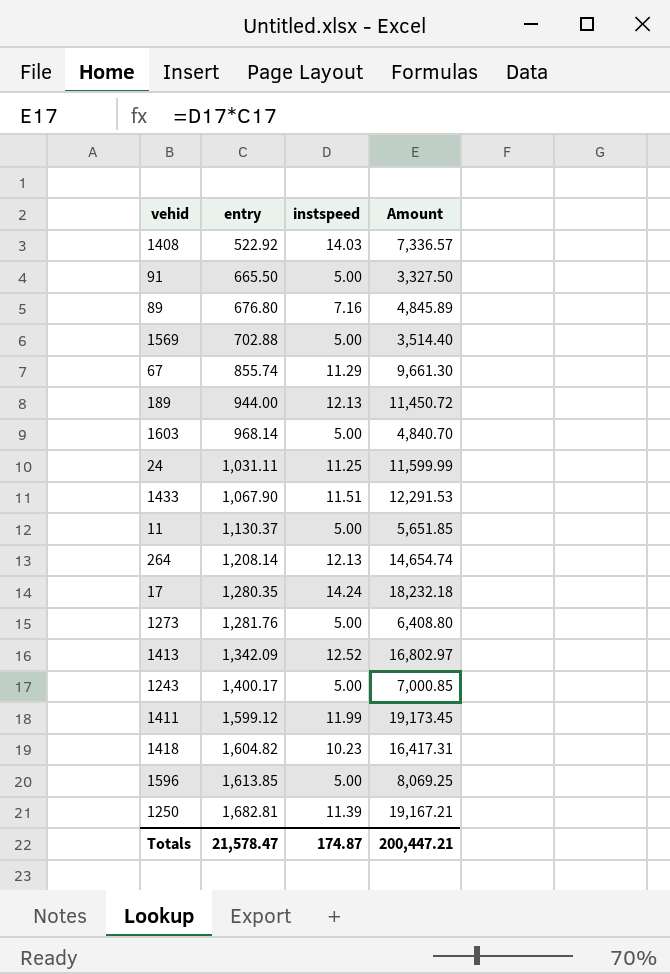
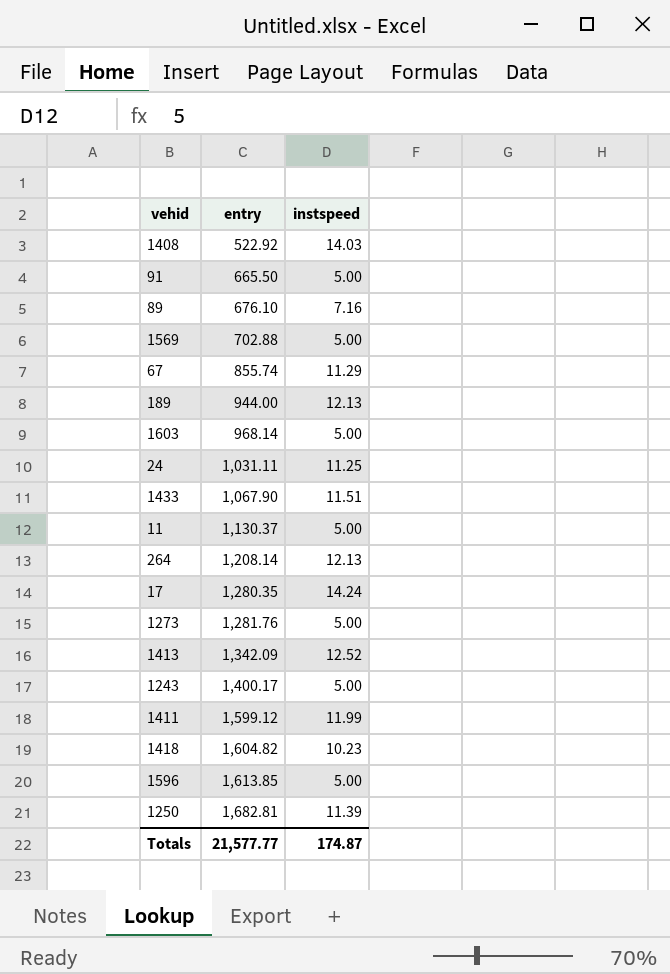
column Amount | formula: [entry] * [instspeed] -> none
89 | entry: 676.80 -> 676.10
Totals | entry: 21,578.47 -> 21,577.77

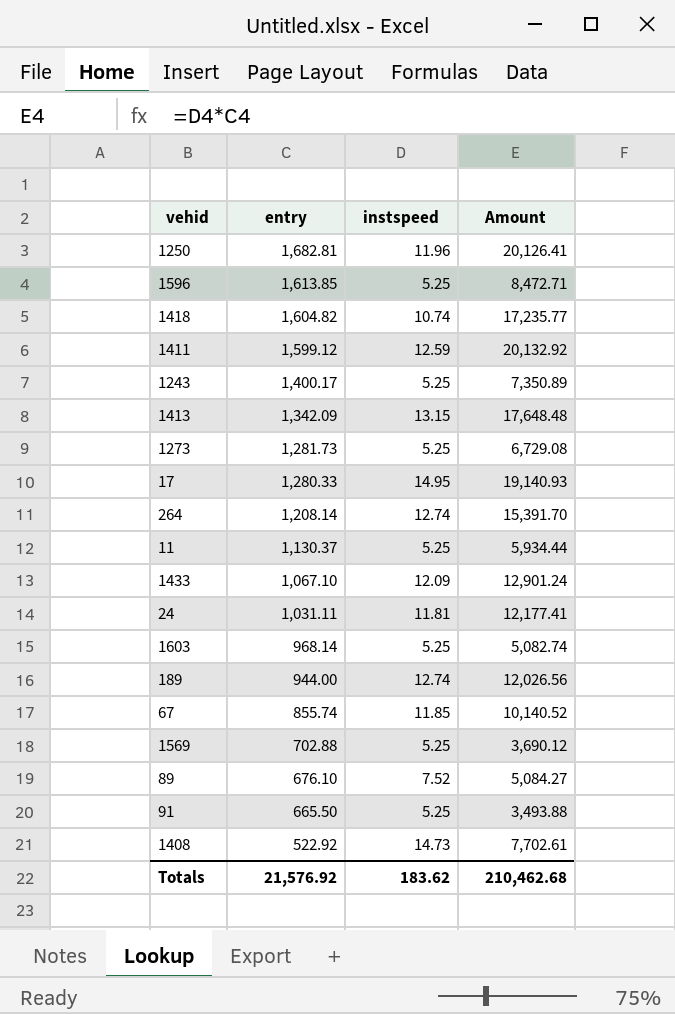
row order: entry ascending -> entry descending
column Amount | formula: none -> [entry] * [instspeed]
1250 | instspeed: 11.39 -> 11.96
1596 | instspeed: 5.00 -> 5.25
1418 | instspeed: 10.23 -> 10.74
1411 | instspeed: 11.99 -> 12.59
1243 | instspeed: 5.00 -> 5.25
1413 | instspeed: 12.52 -> 13.15
1273 | entry: 1,281.76 -> 1,281.73
1273 | instspeed: 5.00 -> 5.25
17 | entry: 1,280.35 -> 1,280.33
17 | instspeed: 14.24 -> 14.95
264 | instspeed: 12.13 -> 12.74
11 | instspeed: 5.00 -> 5.25
1433 | entry: 1,067.90 -> 1,067.10
1433 | instspeed: 11.51 -> 12.09
24 | instspeed: 11.25 -> 11.81
1603 | instspeed: 5.00 -> 5.25
189 | instspeed: 12.13 -> 12.74
67 | instspeed: 11.29 -> 11.85
1569 | instspeed: 5.00 -> 5.25
89 | instspeed: 7.16 -> 7.52
91 | instspeed: 5.00 -> 5.25
1408 | instspeed: 14.03 -> 14.73
Totals | entry: 21,577.77 -> 21,576.92
Totals | instspeed: 174.87 -> 183.62

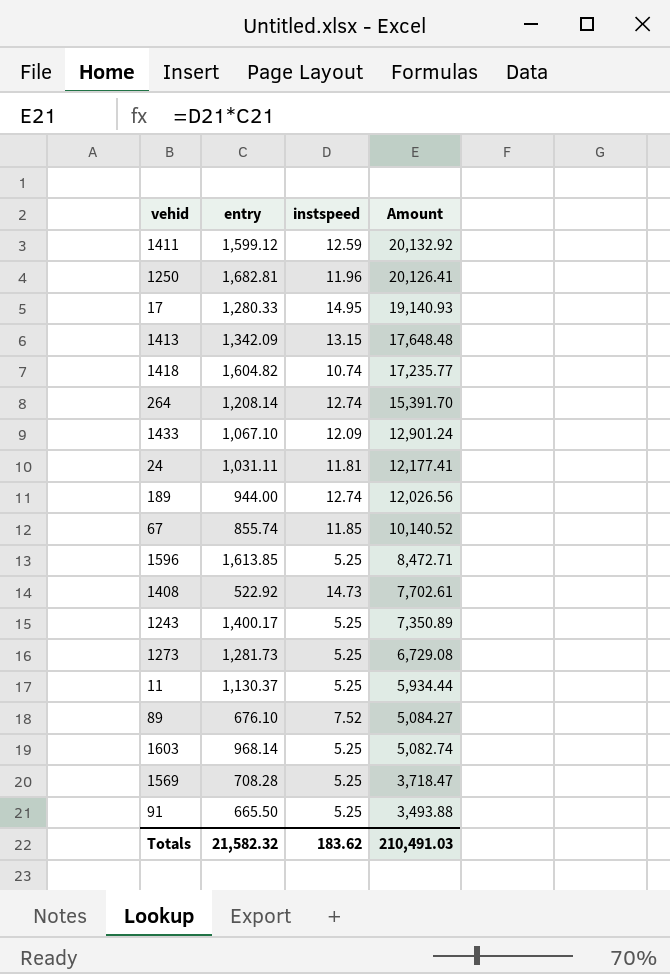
row order: entry descending -> Amount descending
1569 | entry: 702.88 -> 708.28
1569 | Amount: 3,690.12 -> 3,718.47
Totals | entry: 21,576.92 -> 21,582.32
Totals | Amount: 210,462.68 -> 210,491.03

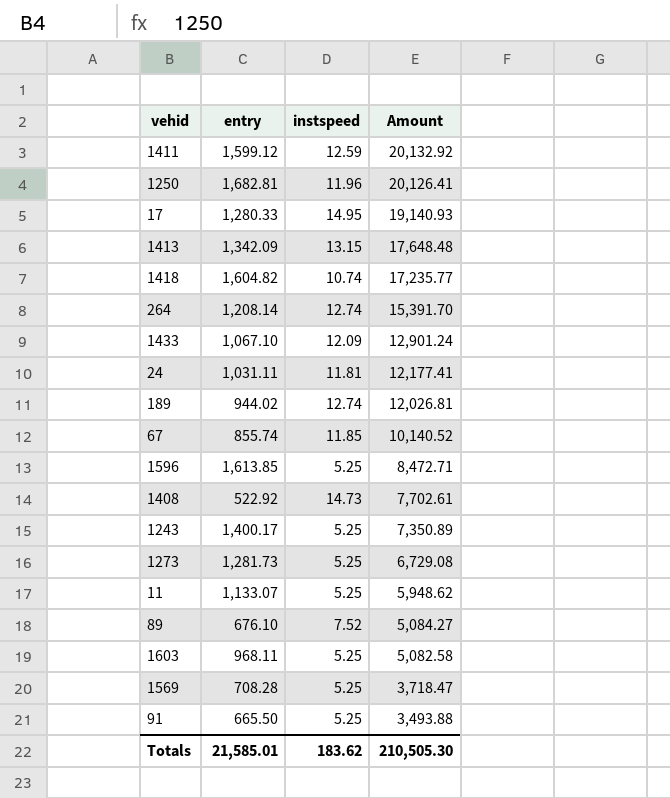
189 | entry: 944.00 -> 944.02
189 | Amount: 12,026.56 -> 12,026.81
11 | entry: 1,130.37 -> 1,133.07
11 | Amount: 5,934.44 -> 5,948.62
1603 | entry: 968.14 -> 968.11
1603 | Amount: 5,082.74 -> 5,082.58
Totals | entry: 21,582.32 -> 21,585.01
Totals | Amount: 210,491.03 -> 210,505.30

